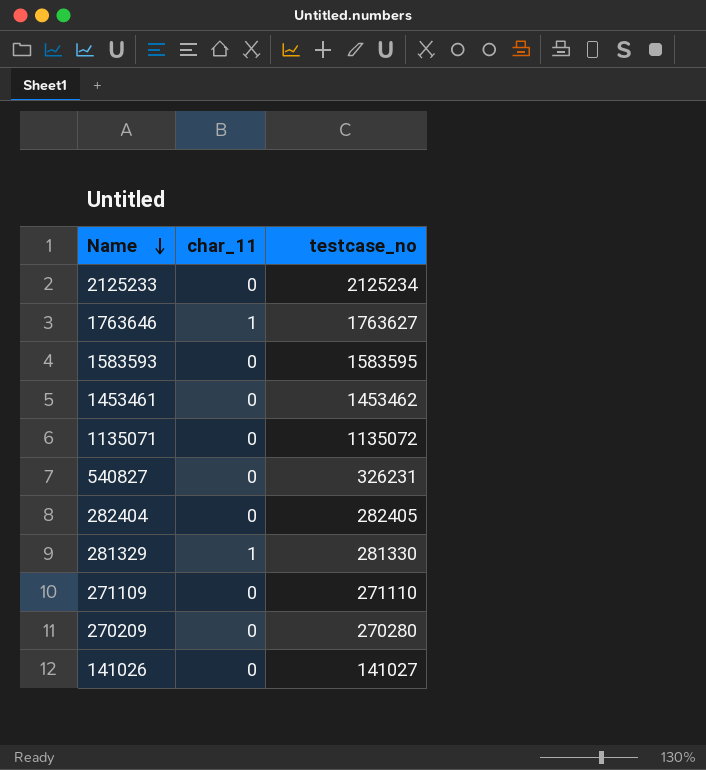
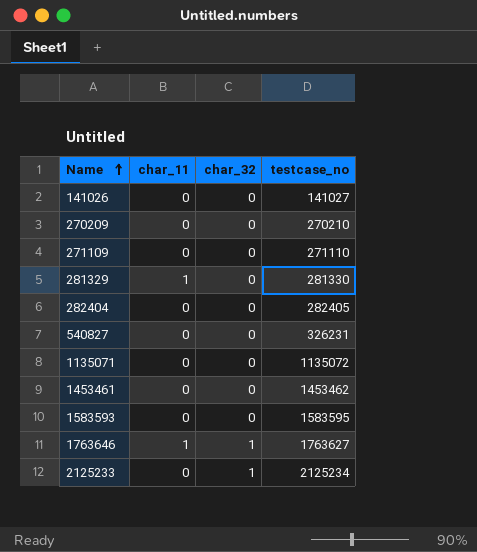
row order: Name descending -> Name ascending
column char_32 | position: none -> 3
270209 | testcase_no: 270280 -> 270210

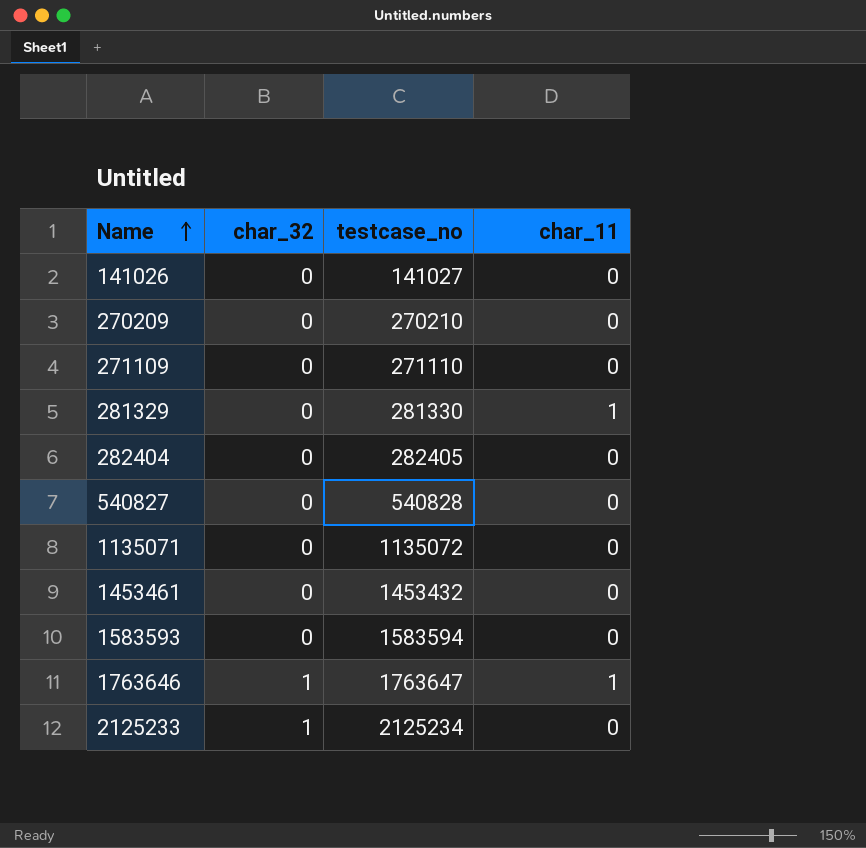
column char_11 | position: 2 -> 4
540827 | testcase_no: 326231 -> 540828
1453461 | testcase_no: 1453462 -> 1453432
1583593 | testcase_no: 1583595 -> 1583594
1763646 | testcase_no: 1763627 -> 1763647

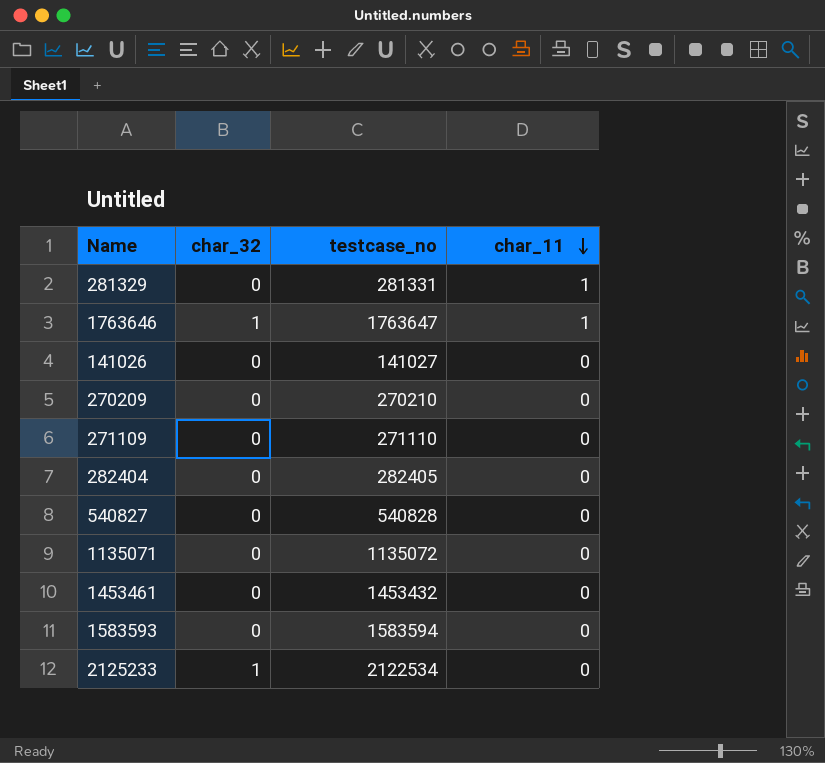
row order: Name ascending -> char_11 descending
281329 | testcase_no: 281330 -> 281331
2125233 | testcase_no: 2125234 -> 2122534

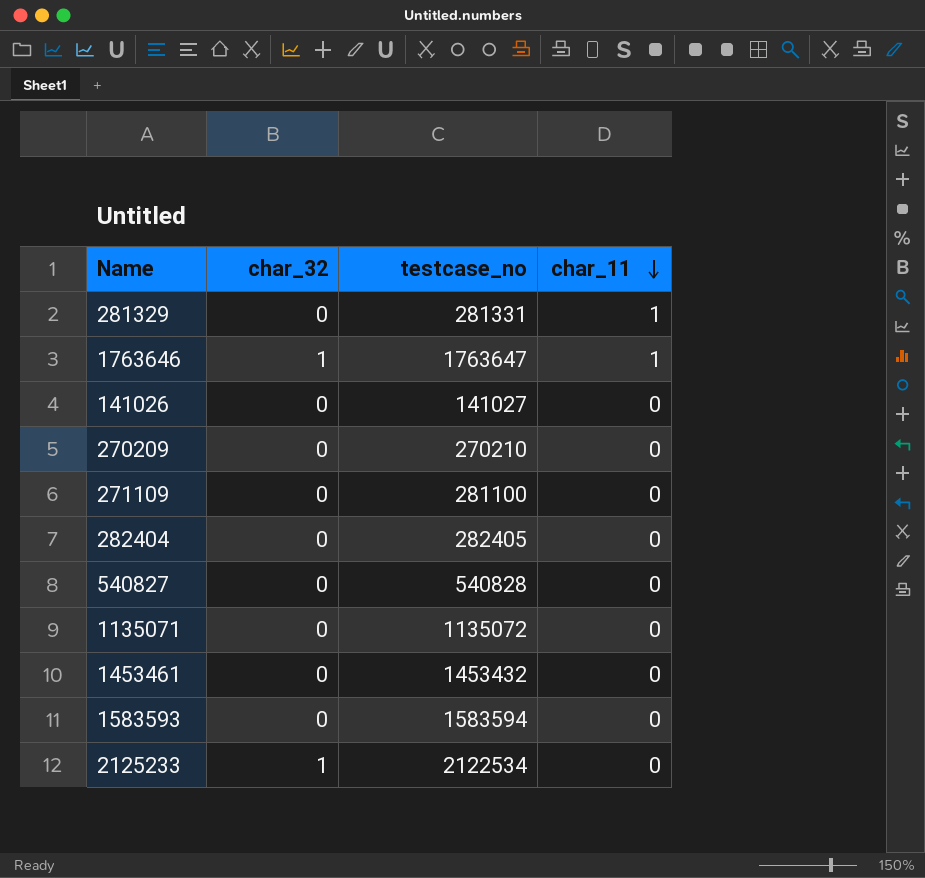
271109 | testcase_no: 271110 -> 281100

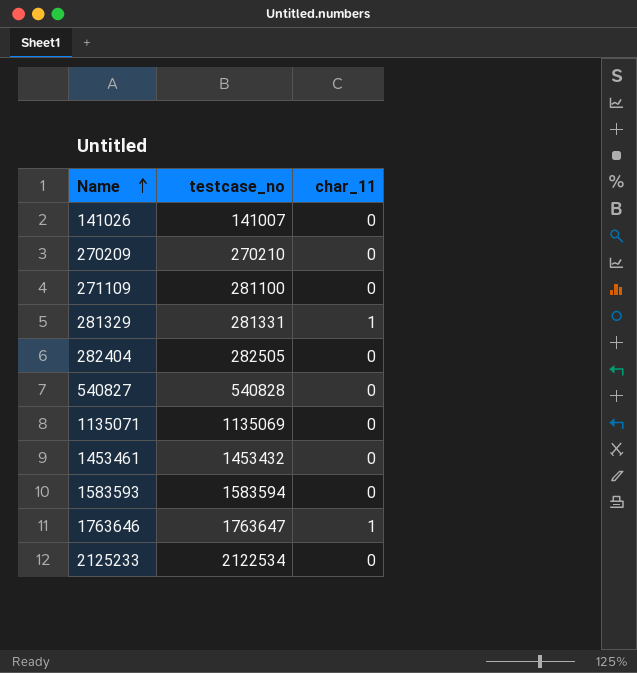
row order: char_11 descending -> Name ascending
column char_32 | position: 2 -> none
141026 | testcase_no: 141027 -> 141007
282404 | testcase_no: 282405 -> 282505
1135071 | testcase_no: 1135072 -> 1135069

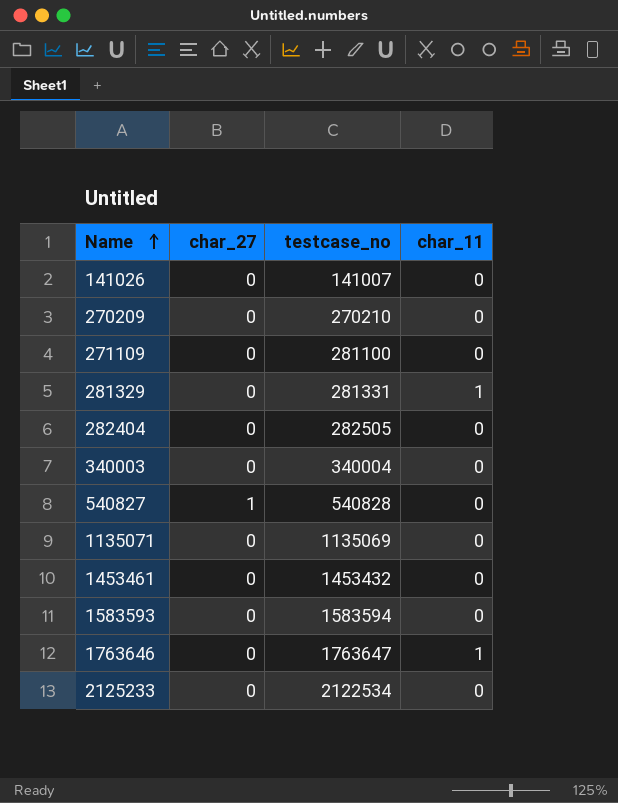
column char_27 | position: none -> 2
row 340003: none -> 0 | 340004 | 0

